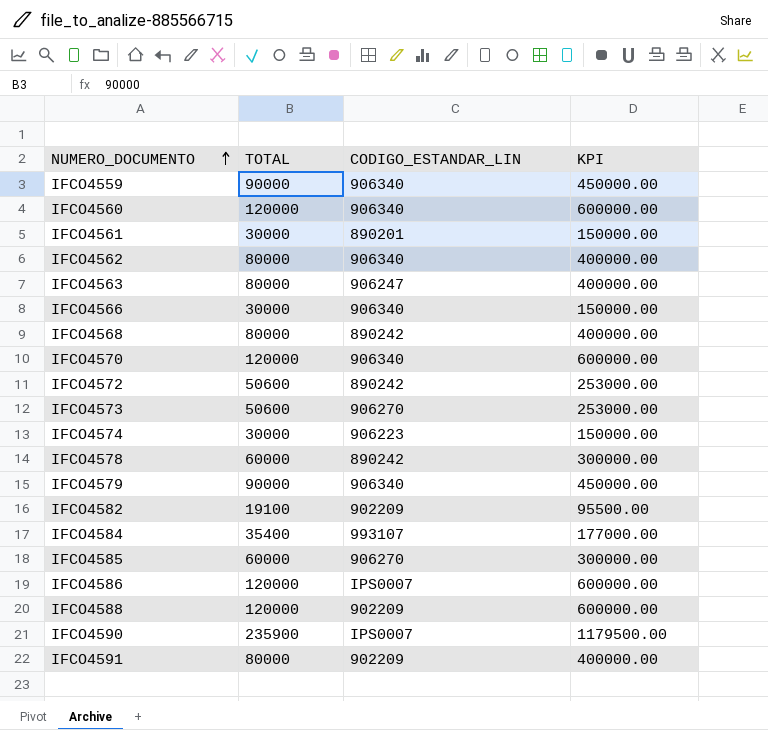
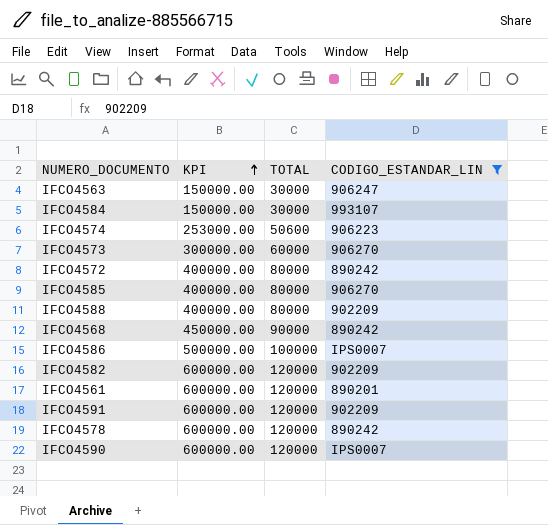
filter: none -> CODIGO_ESTANDAR_LIN != 906340
row order: NUMERO_DOCUMENTO ascending -> KPI ascending
column KPI | position: 4 -> 2
IFCO4563 | KPI: 400000.00 -> 150000.00
IFCO4563 | TOTAL: 80000 -> 30000
IFCO4584 | KPI: 177000.00 -> 150000.00
IFCO4584 | TOTAL: 35400 -> 30000
IFCO4574 | KPI: 150000.00 -> 253000.00
IFCO4574 | TOTAL: 30000 -> 50600
IFCO4573 | KPI: 253000.00 -> 300000.00
IFCO4573 | TOTAL: 50600 -> 60000
IFCO4572 | KPI: 253000.00 -> 400000.00
IFCO4572 | TOTAL: 50600 -> 80000
IFCO4585 | KPI: 300000.00 -> 400000.00
IFCO4585 | TOTAL: 60000 -> 80000
IFCO4588 | KPI: 600000.00 -> 400000.00
IFCO4588 | TOTAL: 120000 -> 80000
IFCO4568 | KPI: 400000.00 -> 450000.00
IFCO4568 | TOTAL: 80000 -> 90000
IFCO4586 | KPI: 600000.00 -> 500000.00
IFCO4586 | TOTAL: 120000 -> 100000
IFCO4582 | KPI: 95500.00 -> 600000.00
IFCO4582 | TOTAL: 19100 -> 120000
IFCO4561 | KPI: 150000.00 -> 600000.00
IFCO4561 | TOTAL: 30000 -> 120000
IFCO4591 | KPI: 400000.00 -> 600000.00
IFCO4591 | TOTAL: 80000 -> 120000
IFCO4578 | KPI: 300000.00 -> 600000.00
IFCO4578 | TOTAL: 60000 -> 120000
IFCO4590 | KPI: 1179500.00 -> 600000.00
IFCO4590 | TOTAL: 235900 -> 120000

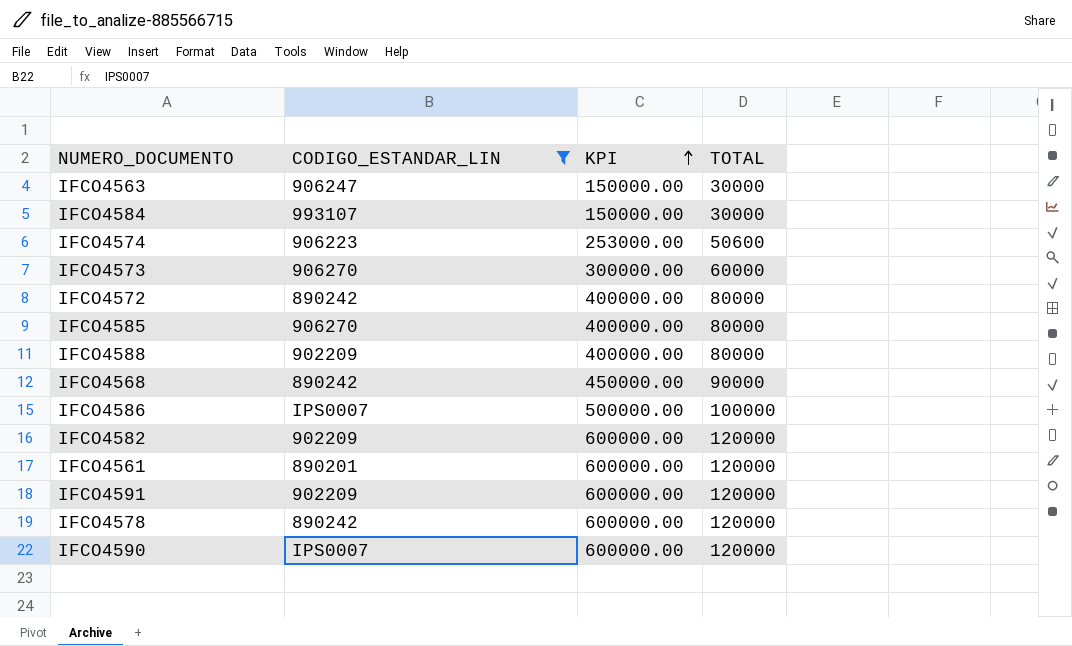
column CODIGO_ESTANDAR_LIN | position: 4 -> 2

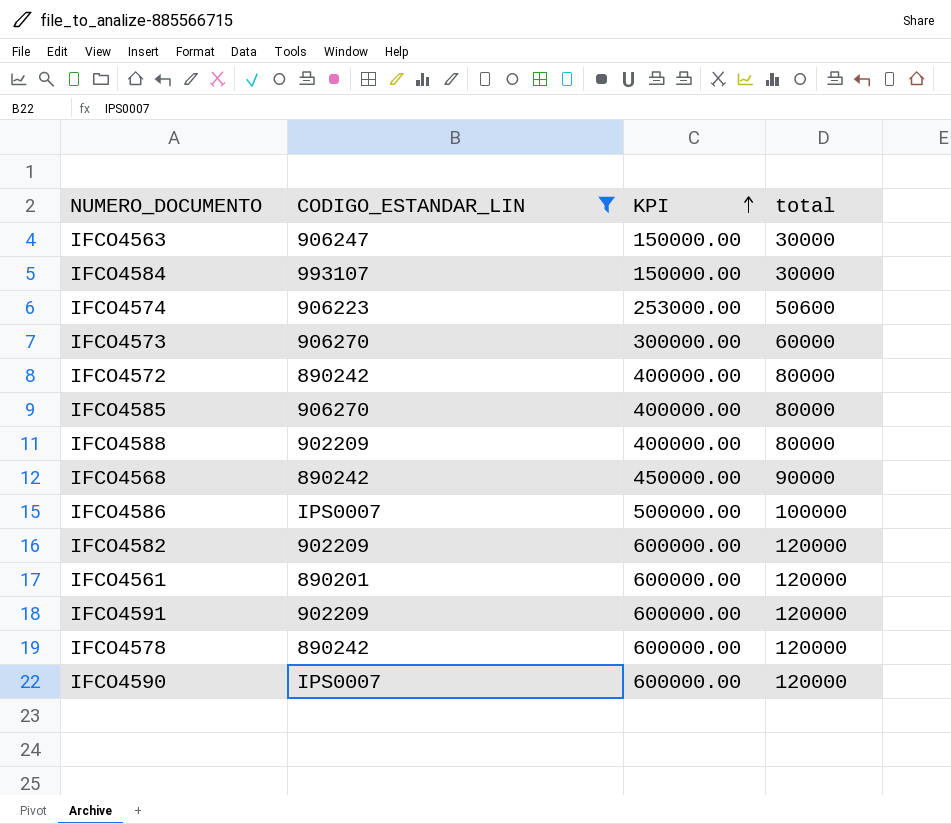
column name: TOTAL -> total

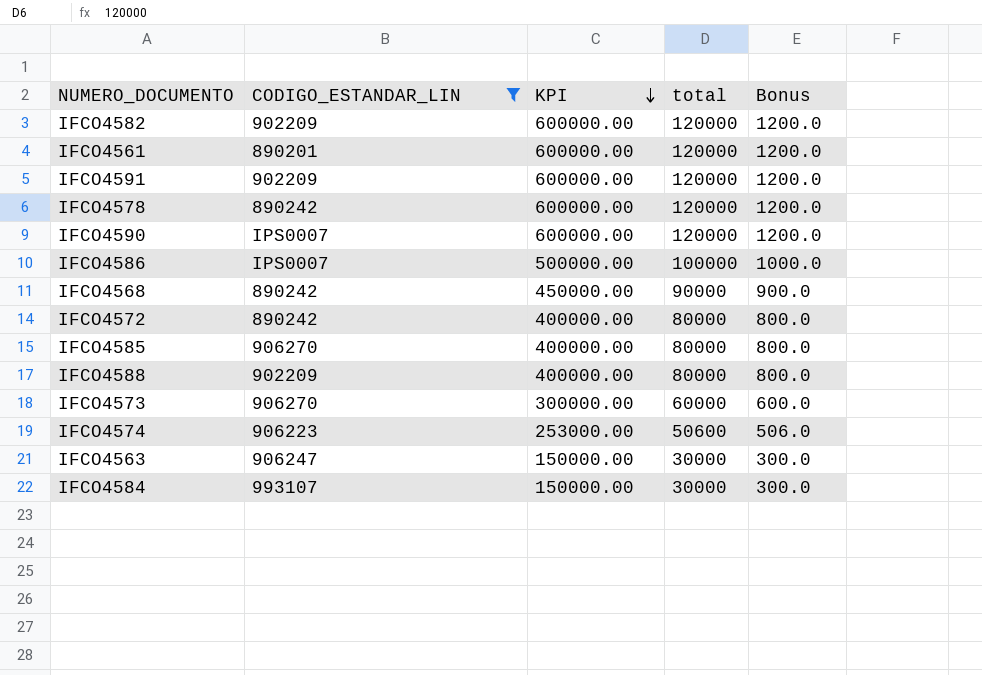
row order: KPI ascending -> KPI descending
column Bonus | formula: none -> [total] * 0.01

